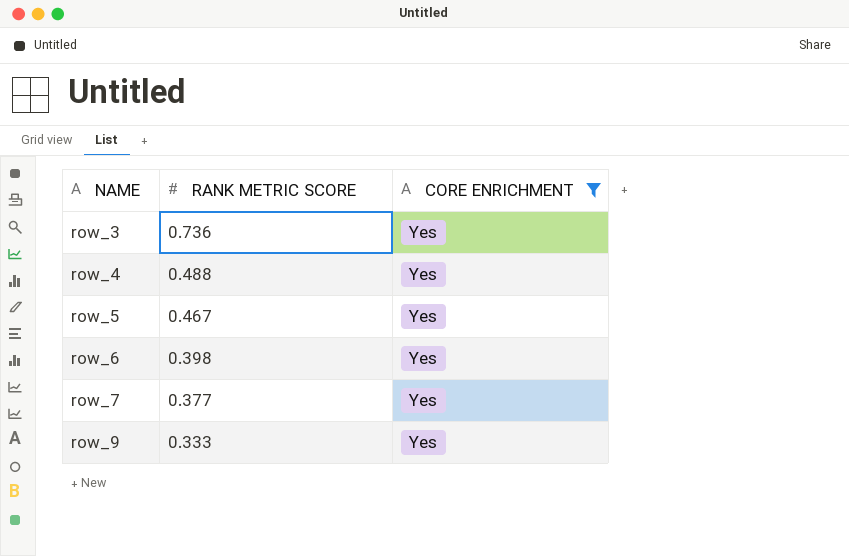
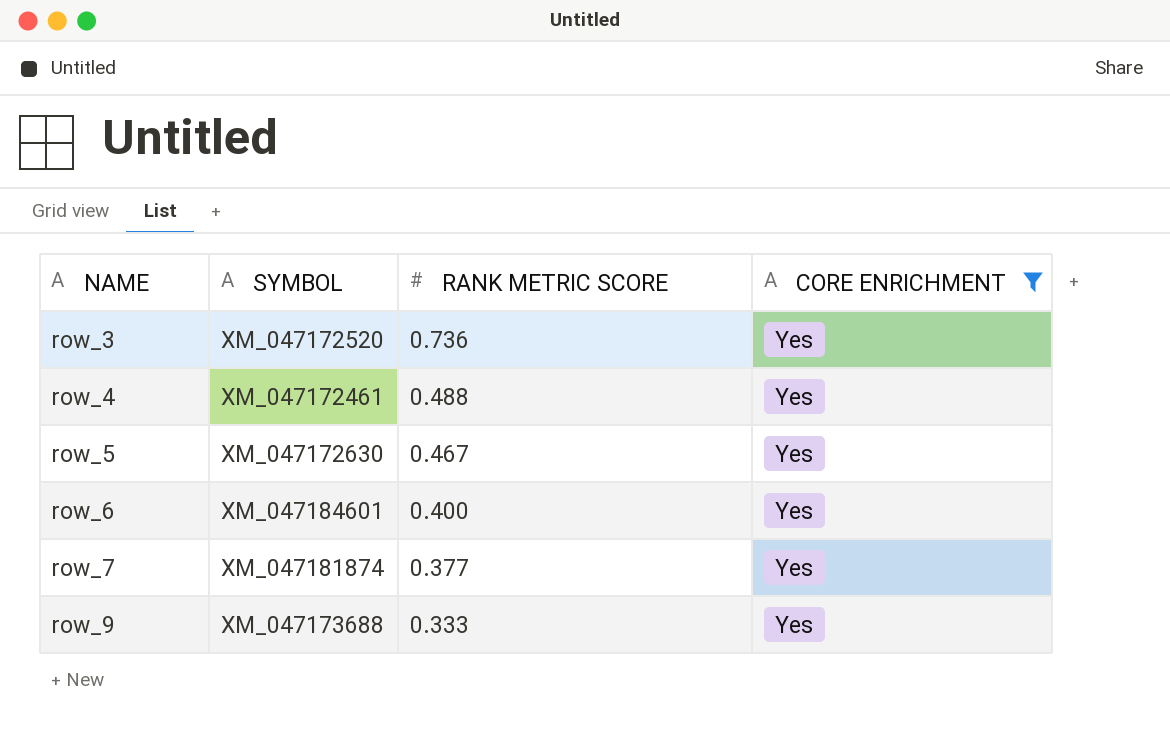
column SYMBOL | position: none -> 2
row_6 | RANK METRIC SCORE: 0.398 -> 0.400

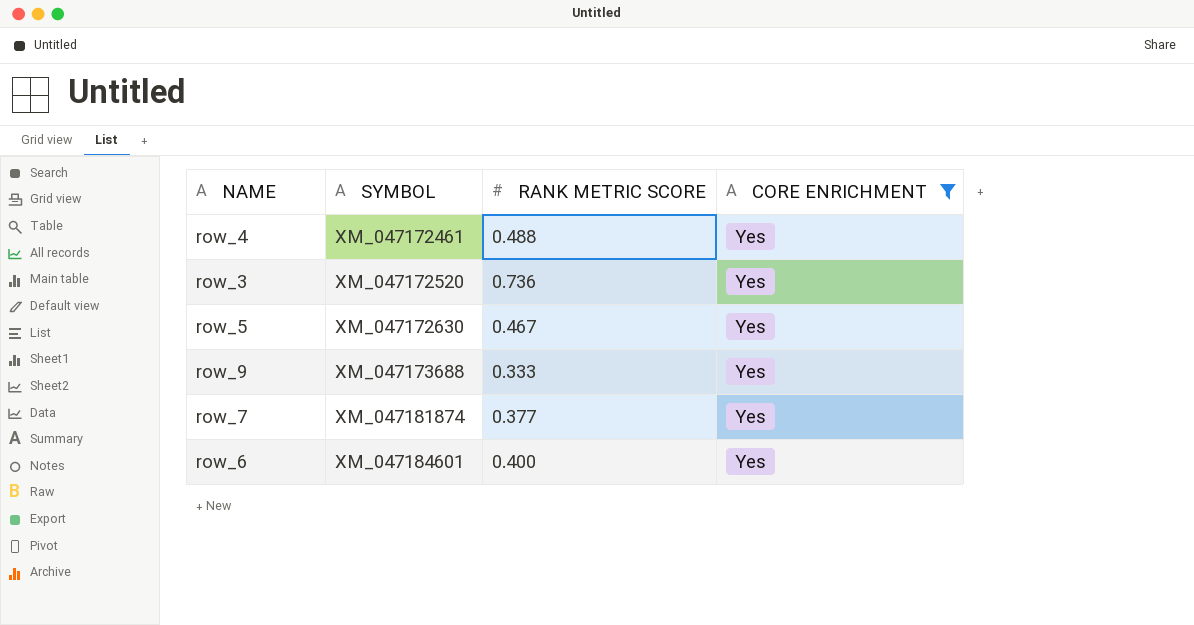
row order: NAME ascending -> SYMBOL ascending

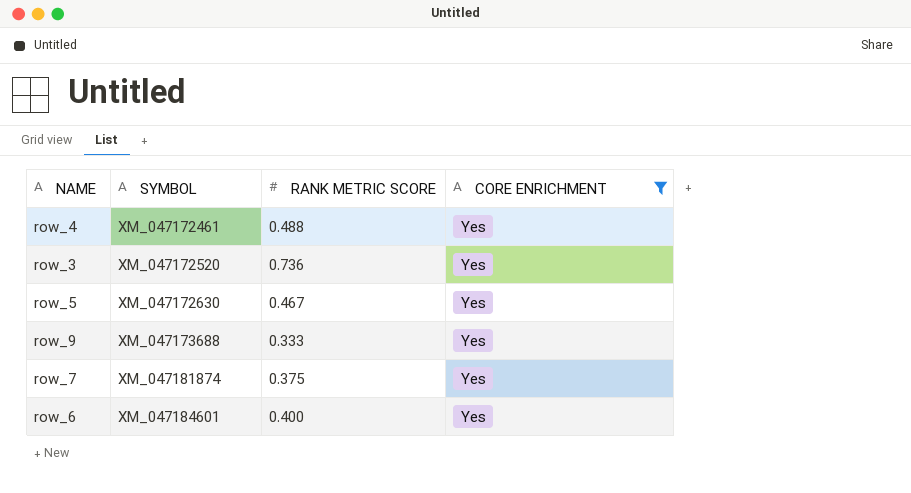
row_7 | RANK METRIC SCORE: 0.377 -> 0.375

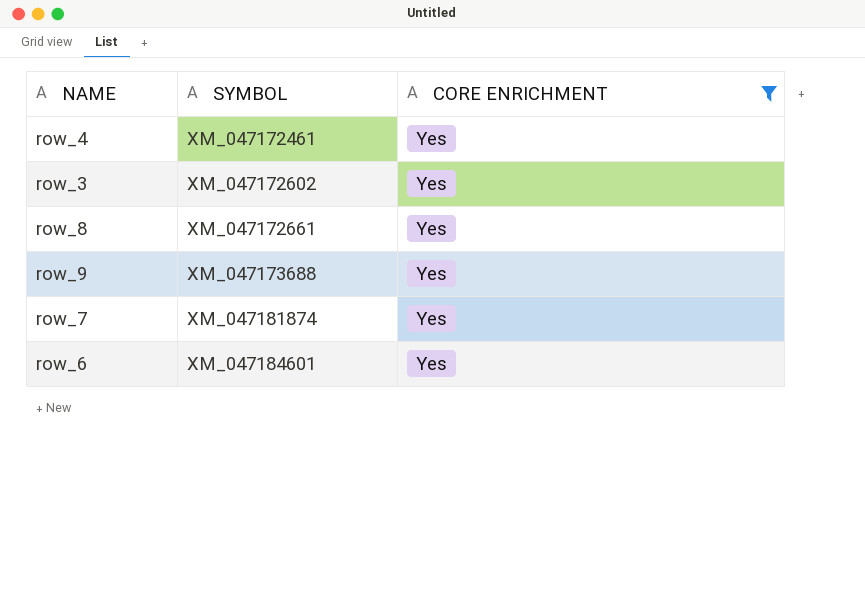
column RANK METRIC SCORE | position: 3 -> none
row row_5: XM_047172630 | 0.467 | Yes -> none
row_3 | SYMBOL: XM_047172520 -> XM_047172602
row row_8: none -> XM_047172661 | Yes

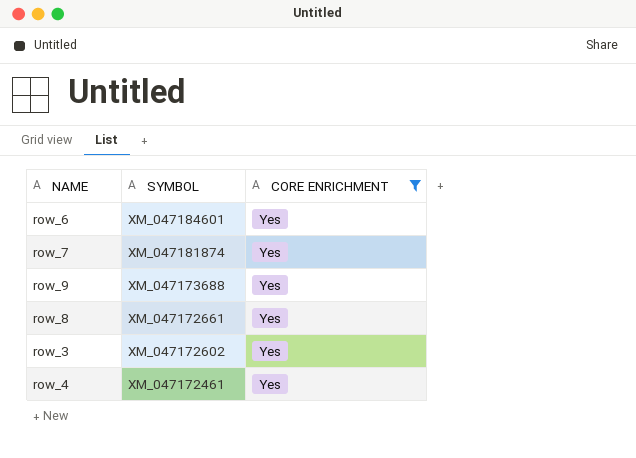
row order: SYMBOL ascending -> SYMBOL descending

